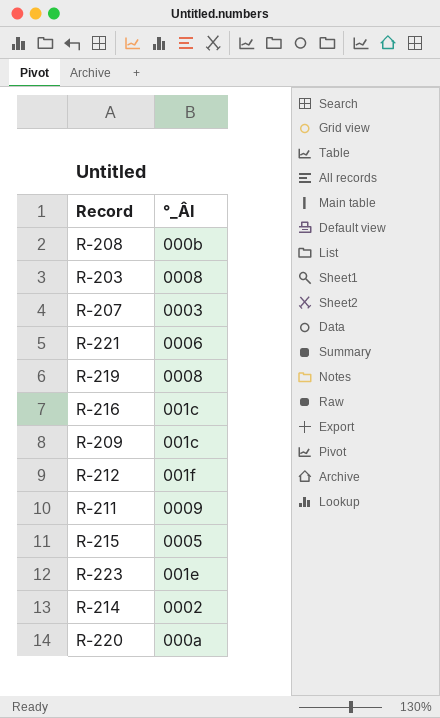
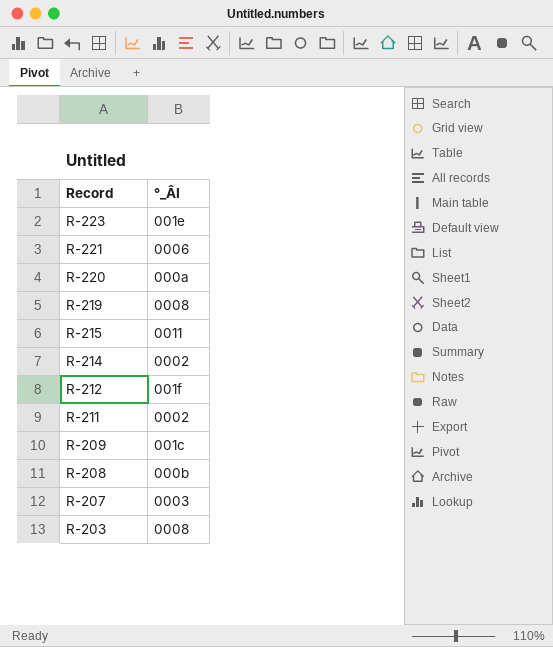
row order: none -> Record descending
row R-216: 001c -> none
R-215 | °_ÂI: 0005 -> 0011
R-211 | °_ÂI: 0009 -> 0002

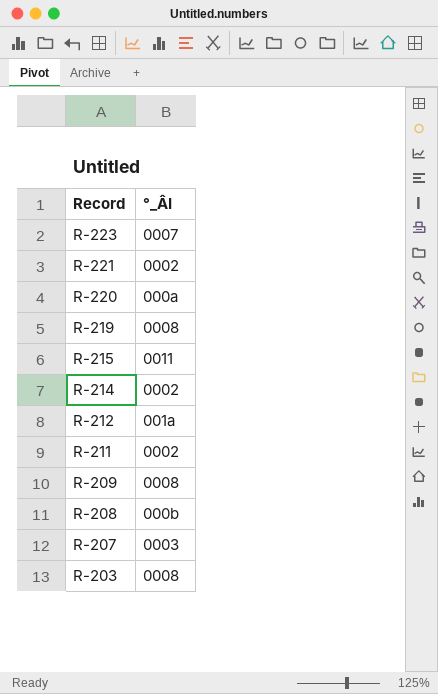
R-223 | °_ÂI: 001e -> 0007
R-221 | °_ÂI: 0006 -> 0002
R-212 | °_ÂI: 001f -> 001a
R-209 | °_ÂI: 001c -> 0008

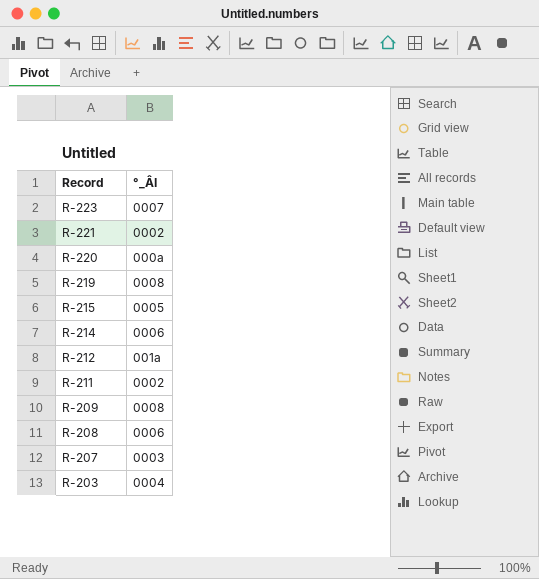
R-215 | °_ÂI: 0011 -> 0005
R-214 | °_ÂI: 0002 -> 0006
R-208 | °_ÂI: 000b -> 0006
R-203 | °_ÂI: 0008 -> 0004

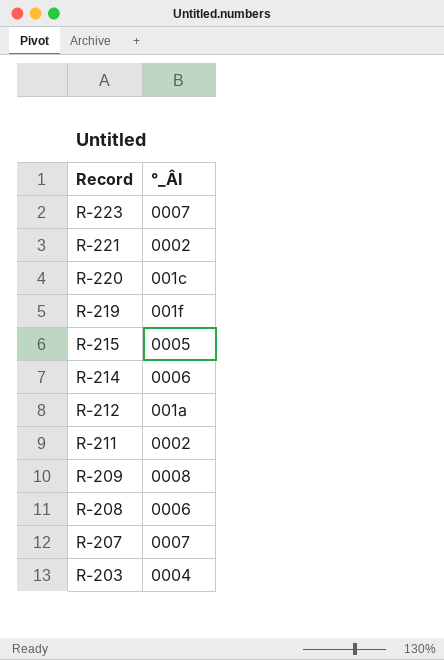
R-220 | °_ÂI: 000a -> 001c
R-219 | °_ÂI: 0008 -> 001f
R-207 | °_ÂI: 0003 -> 0007

